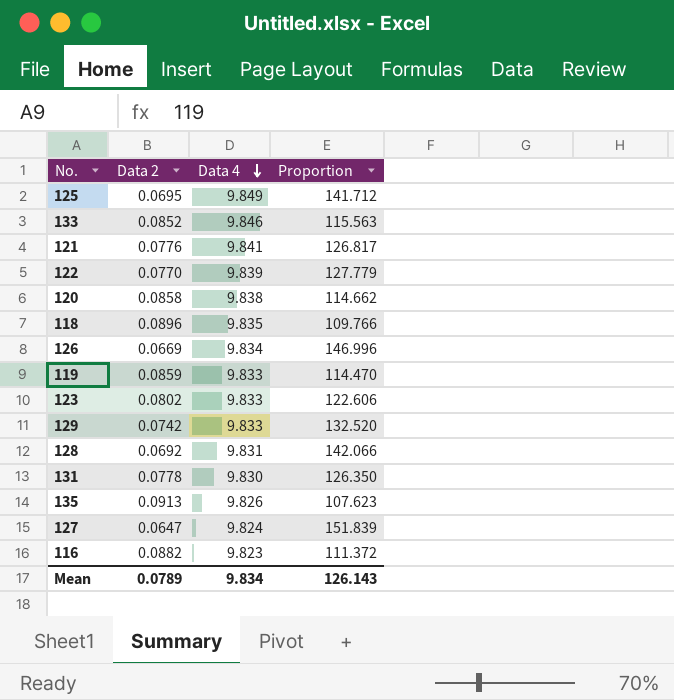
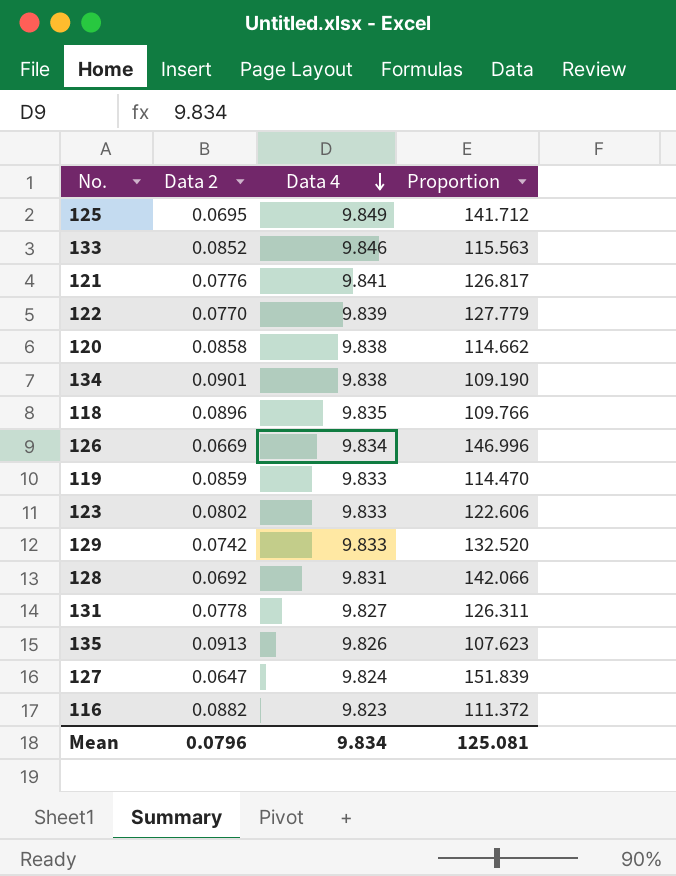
row 134: none -> 0.0901 | 9.838 | 109.190
131 | Data 4: 9.830 -> 9.827
131 | Proportion: 126.350 -> 126.311
Mean | Data 2: 0.0789 -> 0.0796
Mean | Proportion: 126.143 -> 125.081

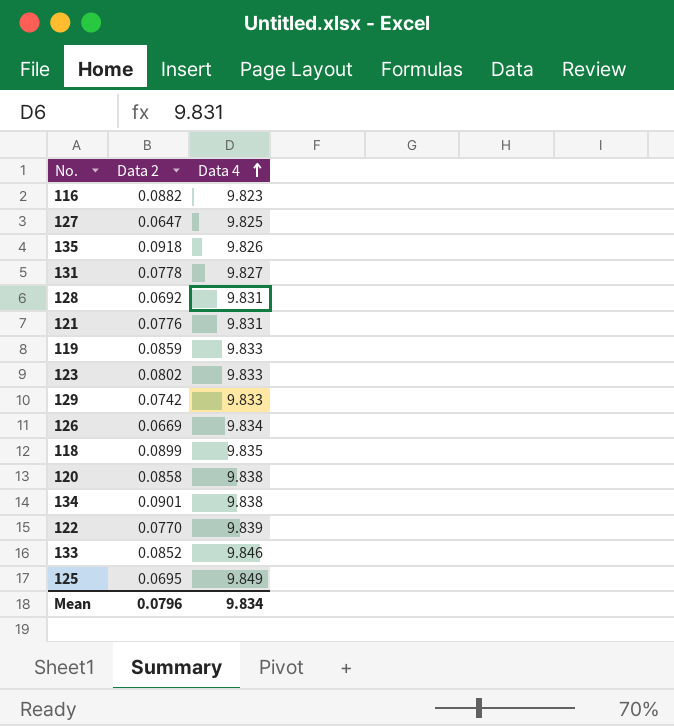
row order: Data 4 descending -> Data 4 ascending
column Proportion | formula: [Data 4] / [Data 2] -> none
127 | Data 4: 9.824 -> 9.825
135 | Data 2: 0.0913 -> 0.0918
121 | Data 4: 9.841 -> 9.831
118 | Data 2: 0.0896 -> 0.0899

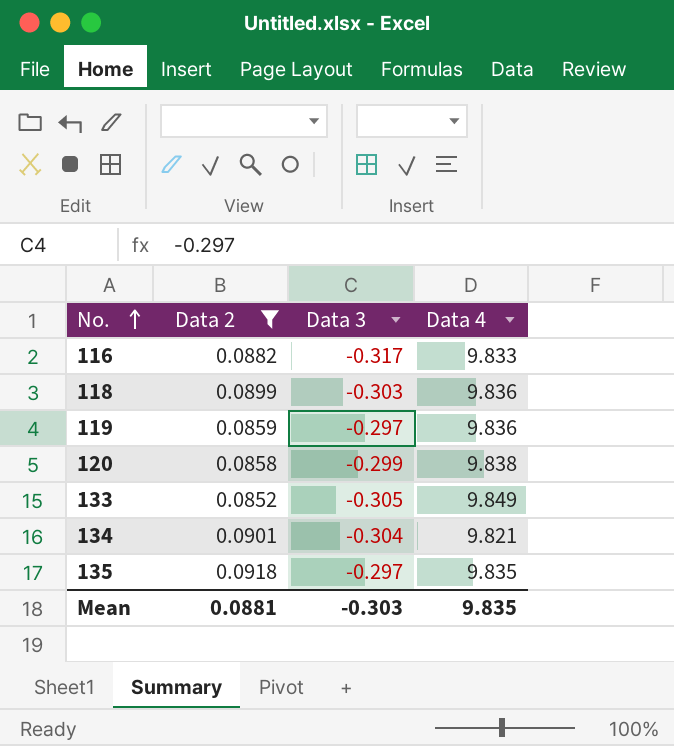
filter: none -> Data 2 >= 0.0852
row order: Data 4 ascending -> No. ascending
column Data 3 | position: none -> 3
116 | Data 4: 9.823 -> 9.833
118 | Data 4: 9.835 -> 9.836
119 | Data 4: 9.833 -> 9.836
133 | Data 4: 9.846 -> 9.849
134 | Data 4: 9.838 -> 9.821
135 | Data 4: 9.826 -> 9.835
Mean | Data 2: 0.0796 -> 0.0881
Mean | Data 4: 9.834 -> 9.835

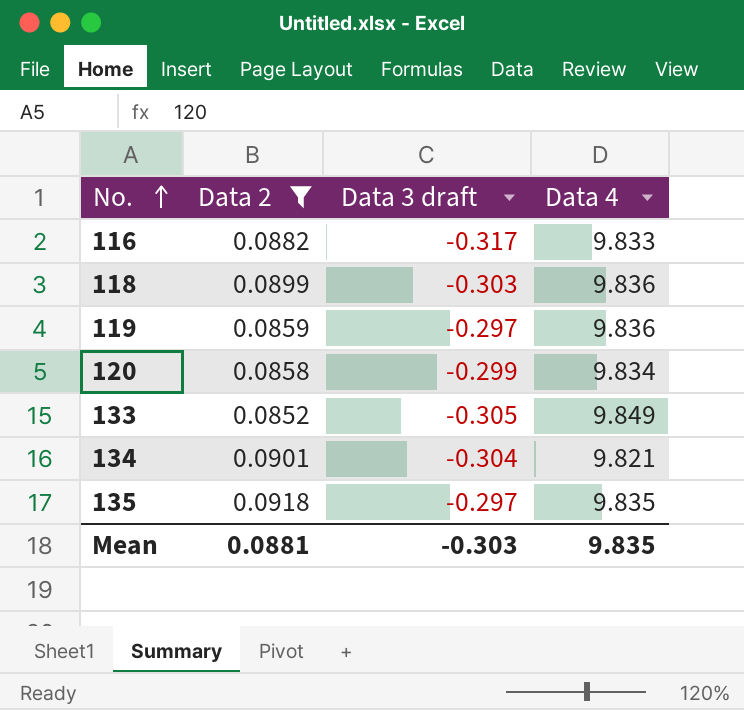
column name: Data 3 -> Data 3 draft
120 | Data 4: 9.838 -> 9.834

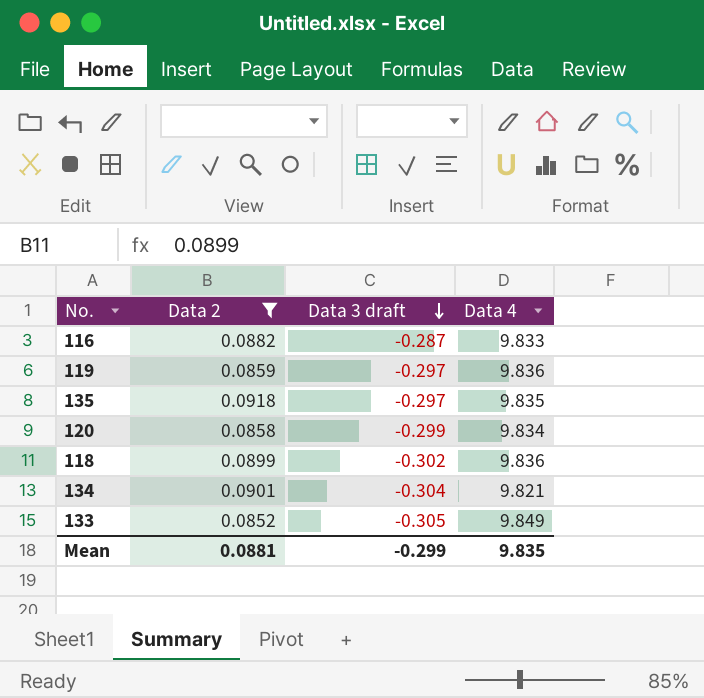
row order: No. ascending -> Data 3 draft descending
116 | Data 3 draft: -0.317 -> -0.287
118 | Data 3 draft: -0.303 -> -0.302
Mean | Data 3 draft: -0.303 -> -0.299

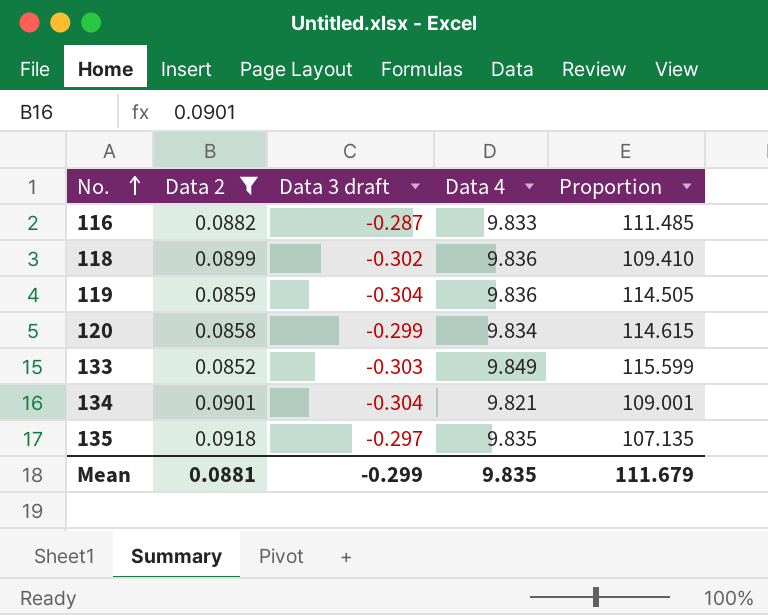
row order: Data 3 draft descending -> No. ascending
column Proportion | formula: none -> [Data 4] / [Data 2]
119 | Data 3 draft: -0.297 -> -0.304
133 | Data 3 draft: -0.305 -> -0.303

